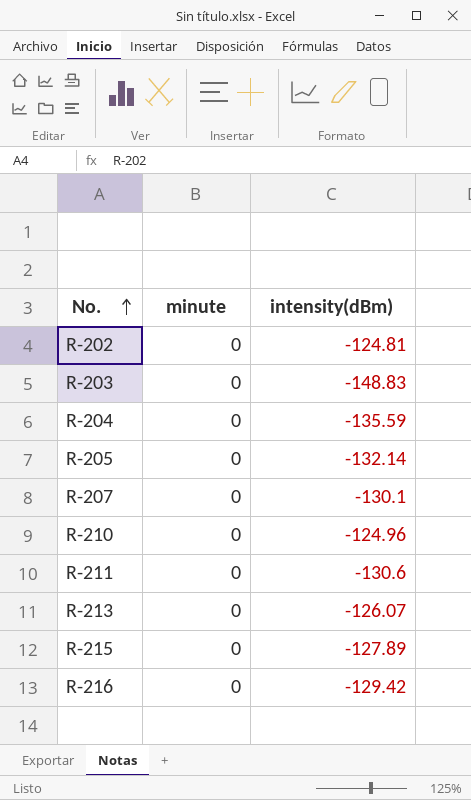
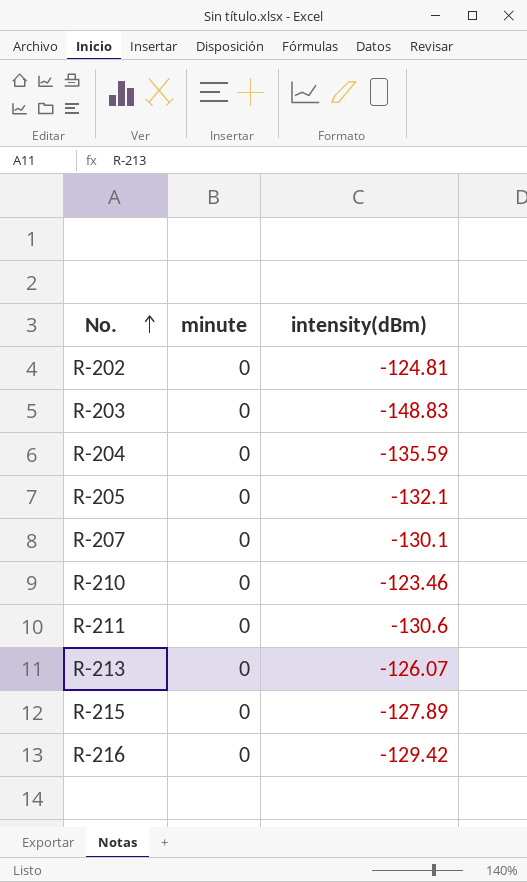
R-205 | intensity(dBm): -132.14 -> -132.1
R-210 | intensity(dBm): -124.96 -> -123.46

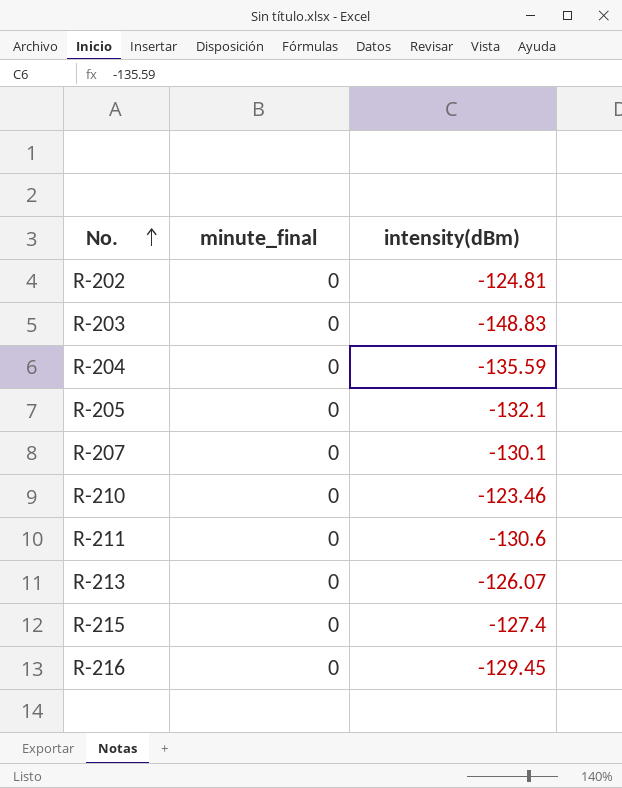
column name: minute -> minute_final
R-215 | intensity(dBm): -127.89 -> -127.4
R-216 | intensity(dBm): -129.42 -> -129.45

